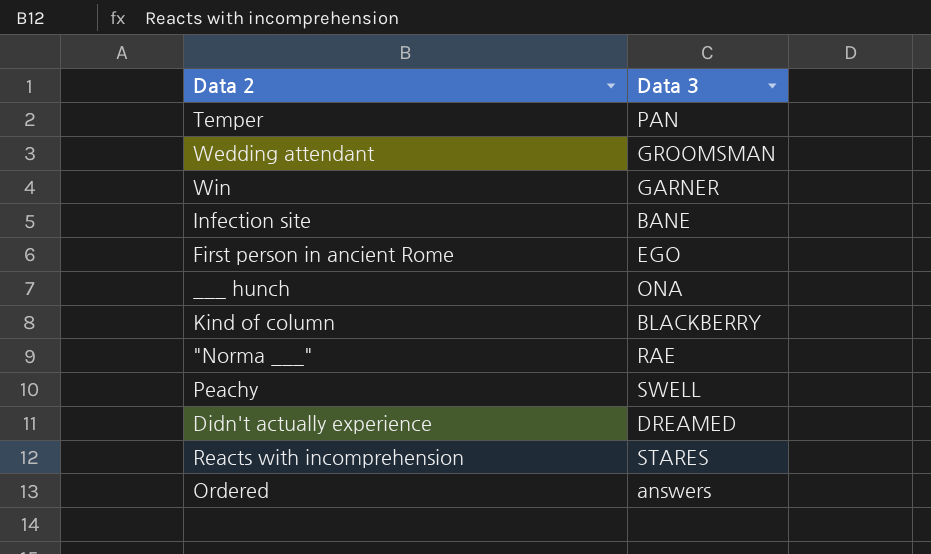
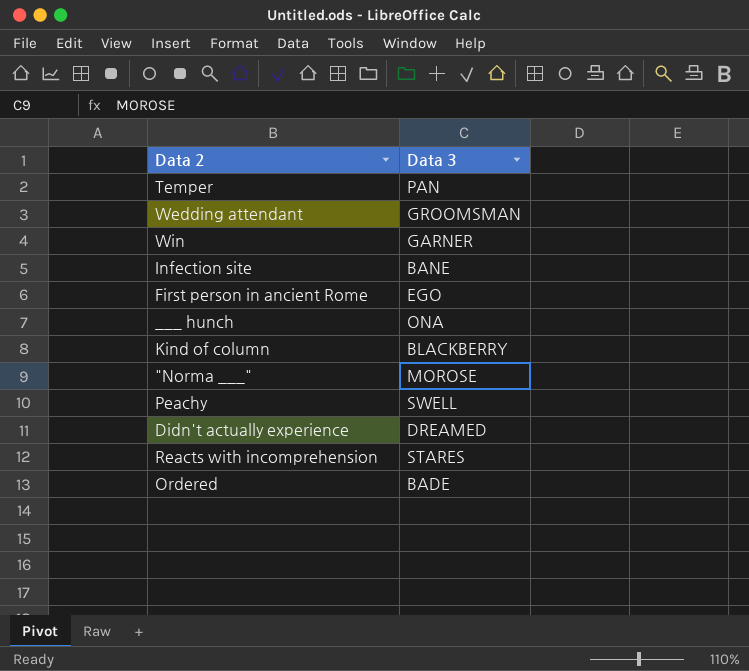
"Norma ___" | Data 3: RAE -> MOROSE
Ordered | Data 3: answers -> BADE

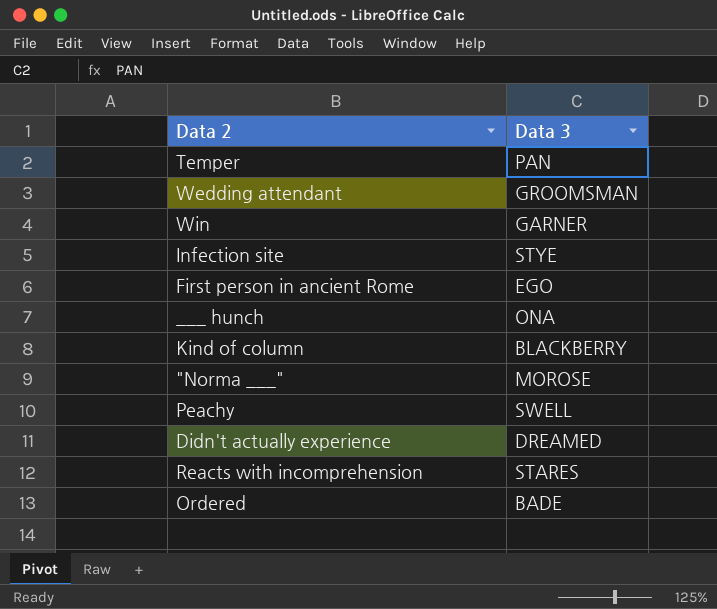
Infection site | Data 3: BANE -> STYE

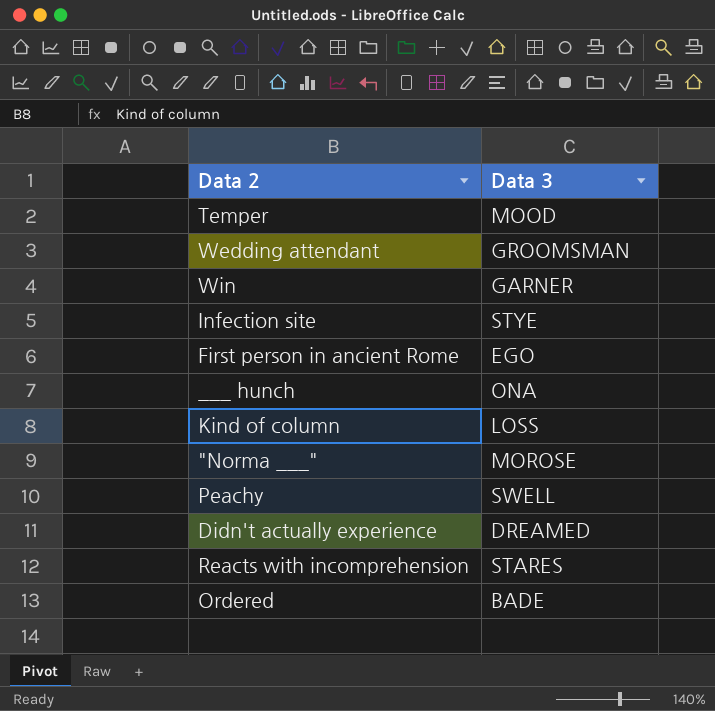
Temper | Data 3: PAN -> MOOD
Kind of column | Data 3: BLACKBERRY -> LOSS

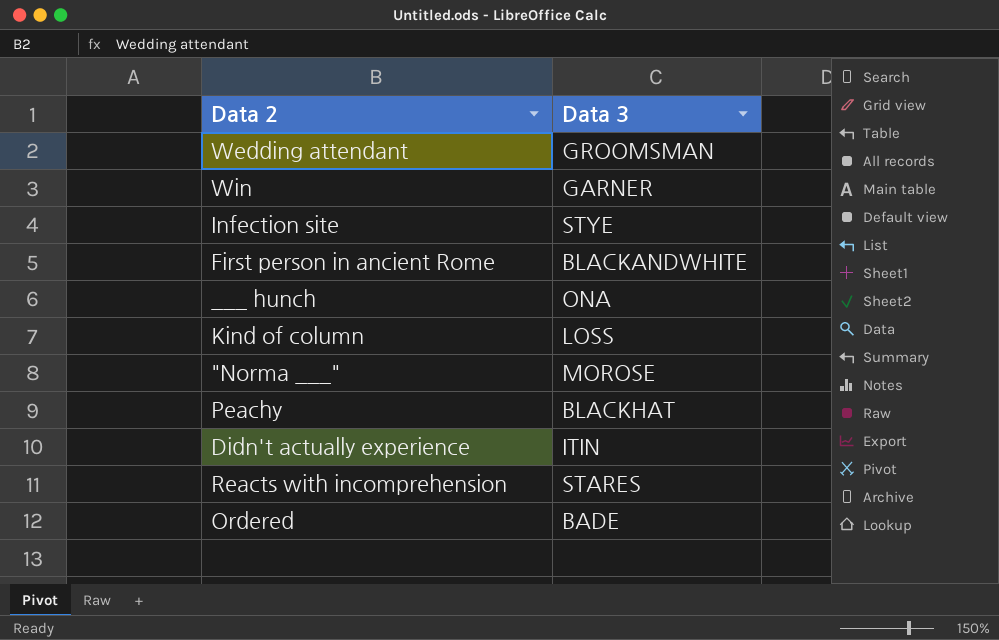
row Temper: MOOD -> none
First person in ancient Rome | Data 3: EGO -> BLACKANDWHITE
Peachy | Data 3: SWELL -> BLACKHAT
Didn't actually experience | Data 3: DREAMED -> ITIN

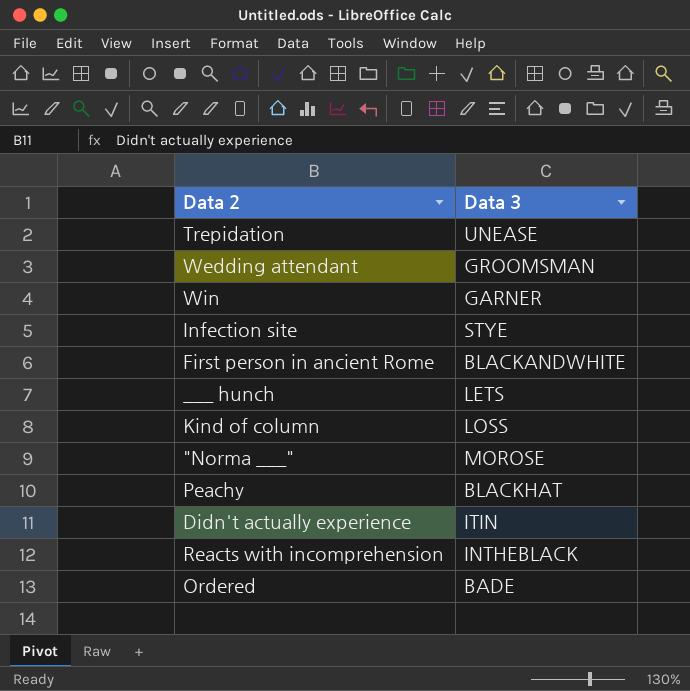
row Trepidation: none -> UNEASE
___ hunch | Data 3: ONA -> LETS
Reacts with incomprehension | Data 3: STARES -> INTHEBLACK

